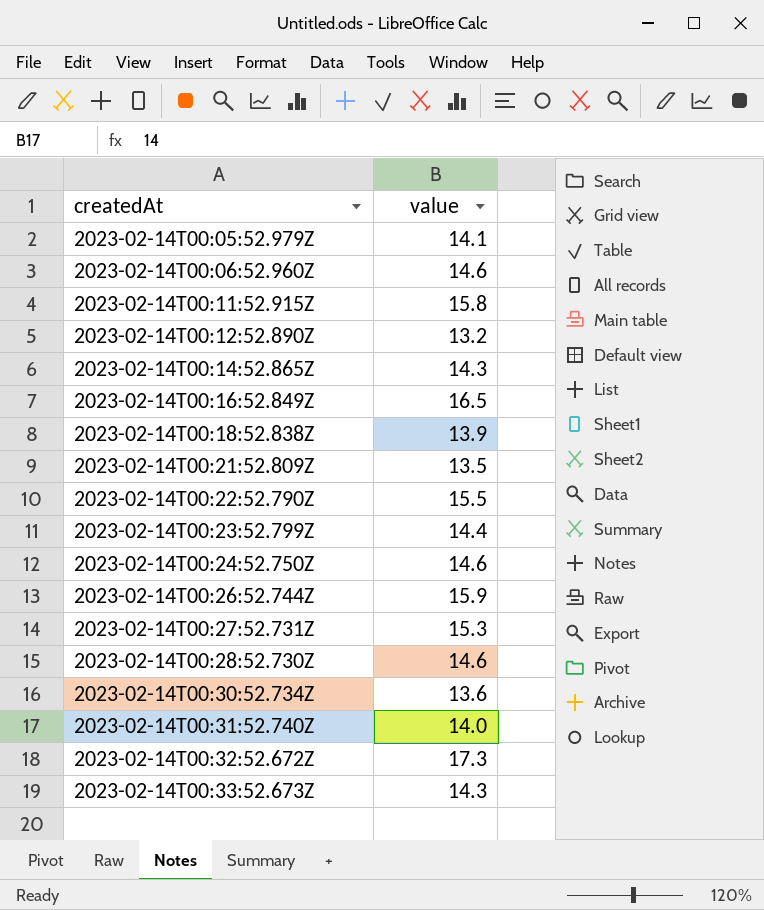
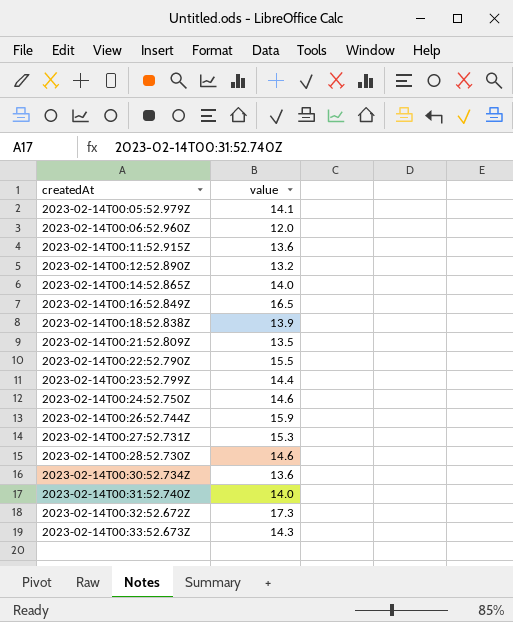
2023-02-14T00:06:52.960Z | value: 14.6 -> 12.0
2023-02-14T00:11:52.915Z | value: 15.8 -> 13.6
2023-02-14T00:14:52.865Z | value: 14.3 -> 14.0

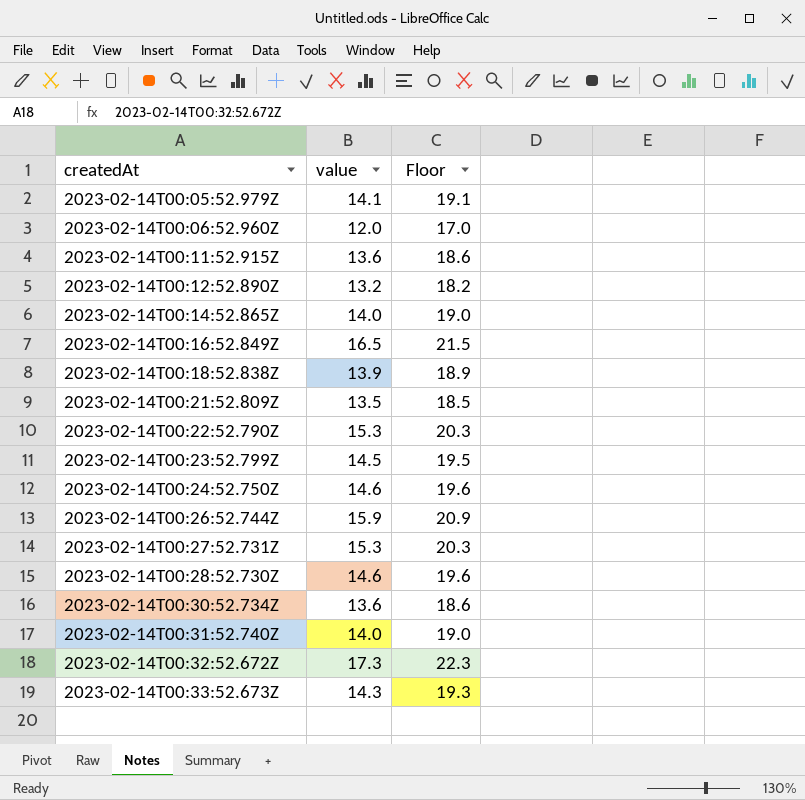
column Floor | formula: none -> [value] + 5
2023-02-14T00:22:52.790Z | value: 15.5 -> 15.3
2023-02-14T00:23:52.799Z | value: 14.4 -> 14.5

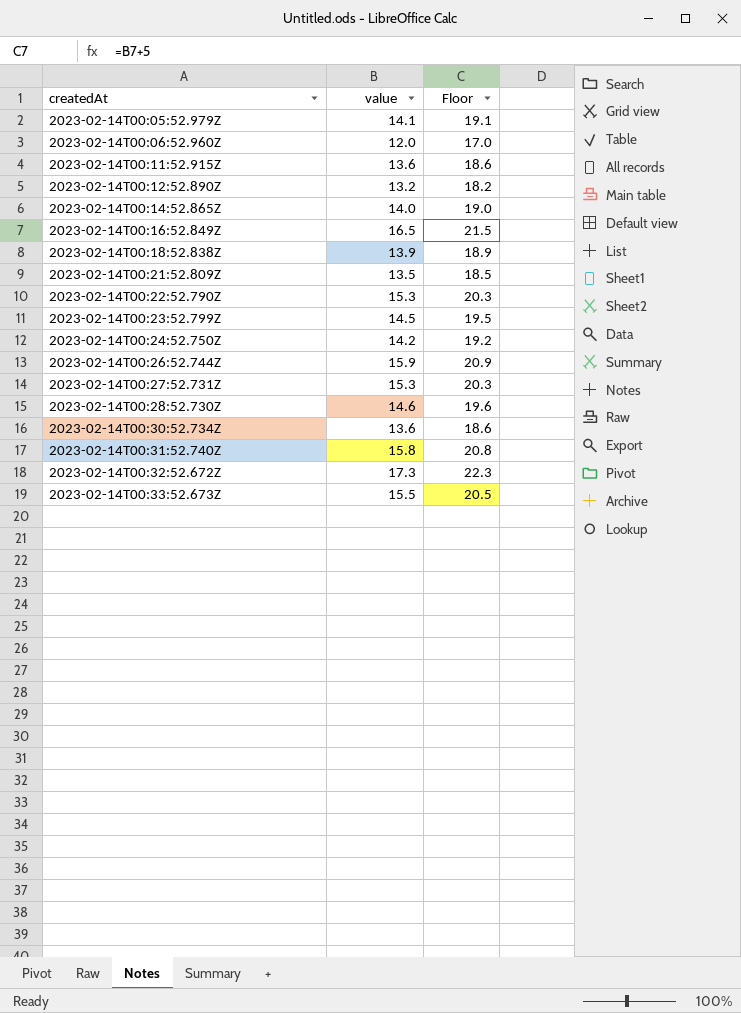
2023-02-14T00:24:52.750Z | value: 14.6 -> 14.2
2023-02-14T00:24:52.750Z | Floor: 19.6 -> 19.2
2023-02-14T00:31:52.740Z | value: 14.0 -> 15.8
2023-02-14T00:31:52.740Z | Floor: 19.0 -> 20.8
2023-02-14T00:33:52.673Z | value: 14.3 -> 15.5
2023-02-14T00:33:52.673Z | Floor: 19.3 -> 20.5

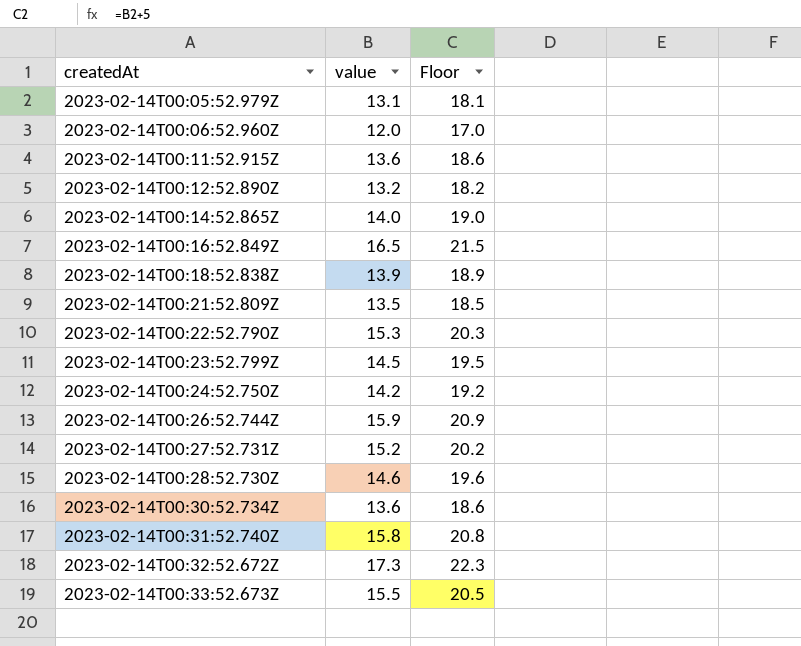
2023-02-14T00:05:52.979Z | value: 14.1 -> 13.1
2023-02-14T00:05:52.979Z | Floor: 19.1 -> 18.1
2023-02-14T00:27:52.731Z | value: 15.3 -> 15.2
2023-02-14T00:27:52.731Z | Floor: 20.3 -> 20.2

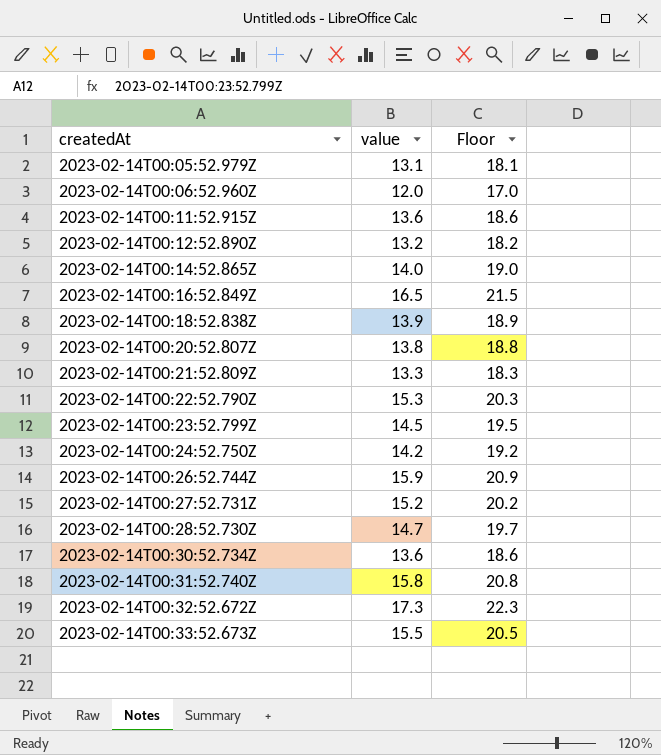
row 2023-02-14T00:20:52.807Z: none -> 13.8 | 18.8
2023-02-14T00:21:52.809Z | value: 13.5 -> 13.3
2023-02-14T00:21:52.809Z | Floor: 18.5 -> 18.3
2023-02-14T00:28:52.730Z | value: 14.6 -> 14.7
2023-02-14T00:28:52.730Z | Floor: 19.6 -> 19.7

